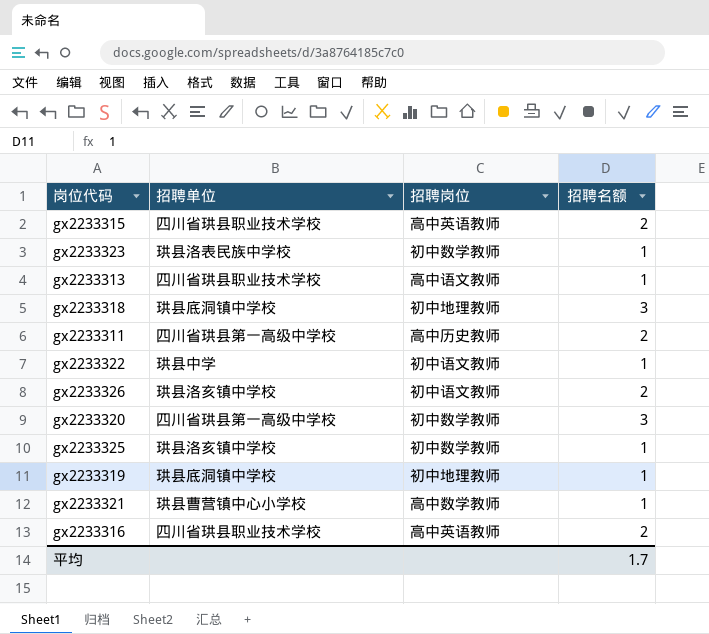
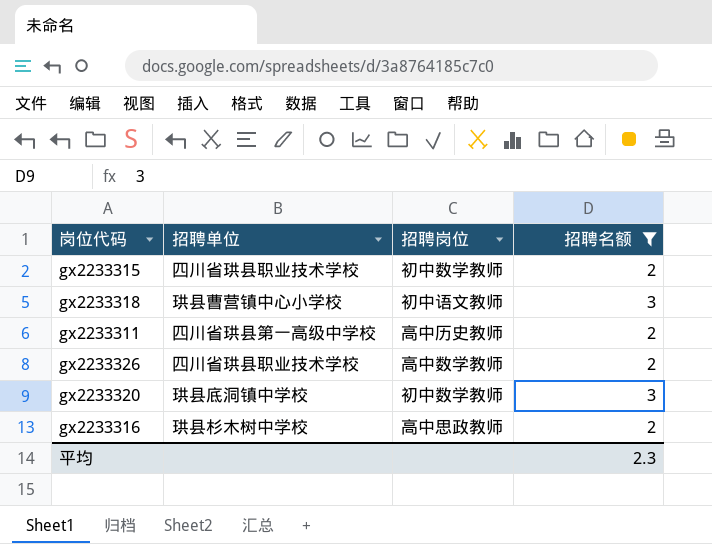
filter: none -> 招聘名额 != 1
gx2233315 | 招聘岗位: 高中英语教师 -> 初中数学教师
gx2233318 | 招聘单位: 珙县底洞镇中学校 -> 珙县曹营镇中心小学校
gx2233318 | 招聘岗位: 初中地理教师 -> 初中语文教师
gx2233326 | 招聘单位: 珙县洛亥镇中学校 -> 四川省珙县职业技术学校
gx2233326 | 招聘岗位: 初中语文教师 -> 高中数学教师
gx2233320 | 招聘单位: 四川省珙县第一高级中学校 -> 珙县底洞镇中学校
gx2233316 | 招聘单位: 四川省珙县职业技术学校 -> 珙县杉木树中学校
gx2233316 | 招聘岗位: 高中英语教师 -> 高中思政教师
平均 | 招聘名额: 1.7 -> 2.3

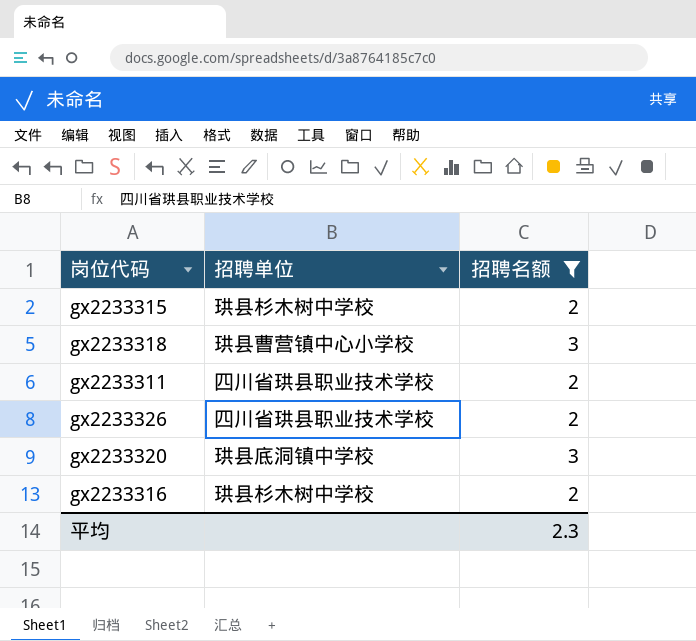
column 招聘岗位 | position: 3 -> none
gx2233315 | 招聘单位: 四川省珙县职业技术学校 -> 珙县杉木树中学校
gx2233311 | 招聘单位: 四川省珙县第一高级中学校 -> 四川省珙县职业技术学校

